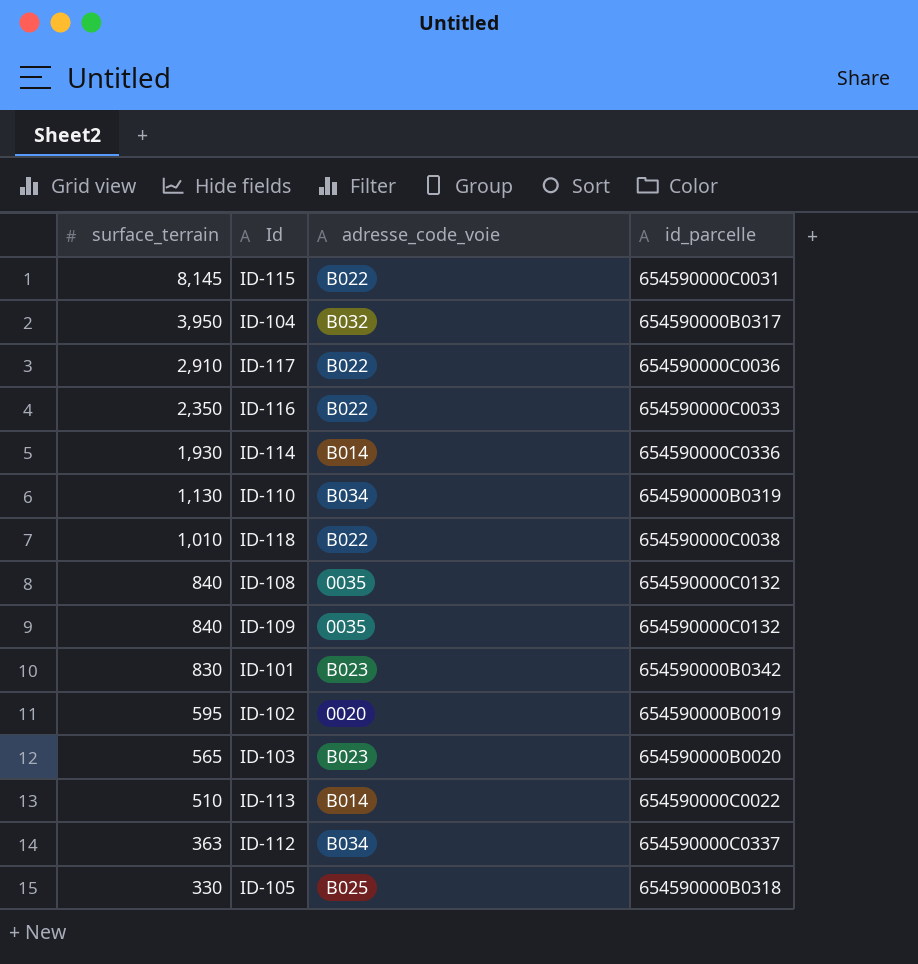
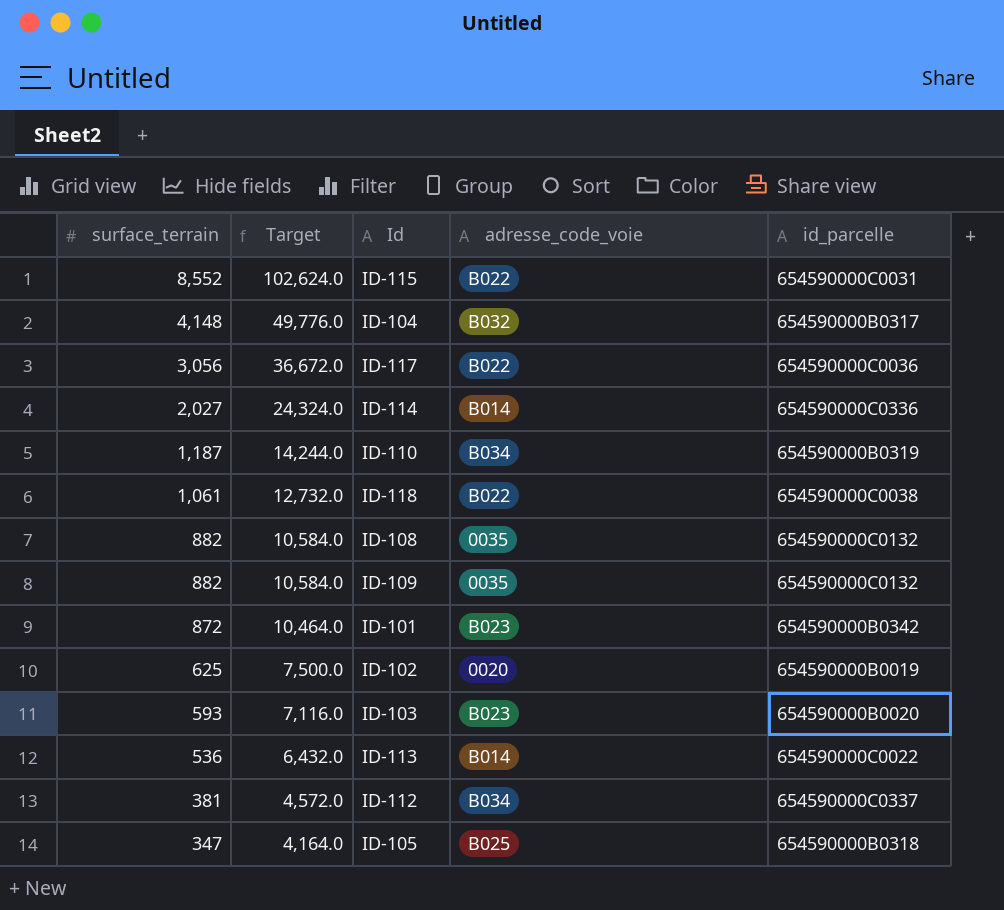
column Target | formula: none -> [surface_terrain] * 12
row ID-116: 2,350 | B022 | 654590000C0033 -> none
ID-115 | surface_terrain: 8,145 -> 8,552
ID-104 | surface_terrain: 3,950 -> 4,148
ID-117 | surface_terrain: 2,910 -> 3,056
ID-114 | surface_terrain: 1,930 -> 2,027
ID-110 | surface_terrain: 1,130 -> 1,187
ID-118 | surface_terrain: 1,010 -> 1,061
ID-108 | surface_terrain: 840 -> 882
ID-109 | surface_terrain: 840 -> 882
ID-101 | surface_terrain: 830 -> 872
ID-102 | surface_terrain: 595 -> 625
ID-103 | surface_terrain: 565 -> 593
ID-113 | surface_terrain: 510 -> 536
ID-112 | surface_terrain: 363 -> 381
ID-105 | surface_terrain: 330 -> 347

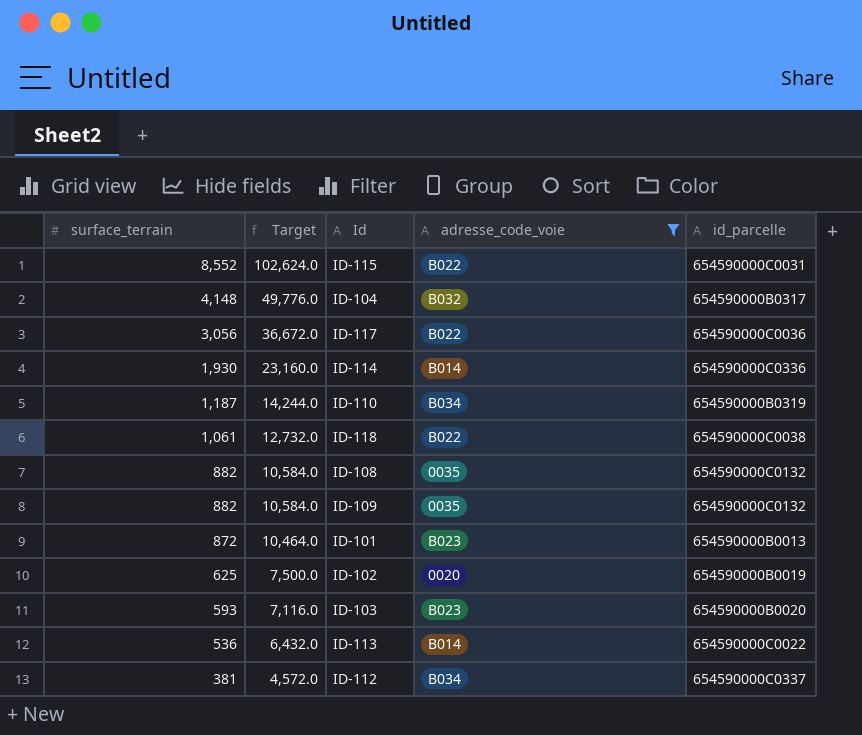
filter: none -> adresse_code_voie != B025
ID-114 | surface_terrain: 2,027 -> 1,930
ID-114 | Target: 24,324.0 -> 23,160.0
ID-101 | id_parcelle: 654590000B0342 -> 654590000B0013

